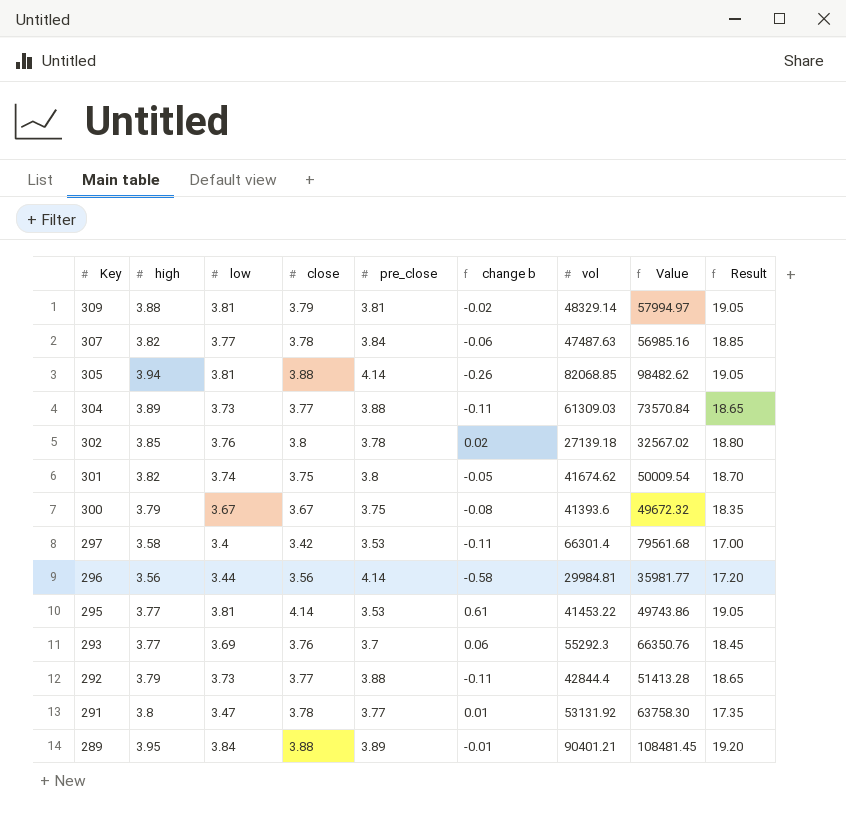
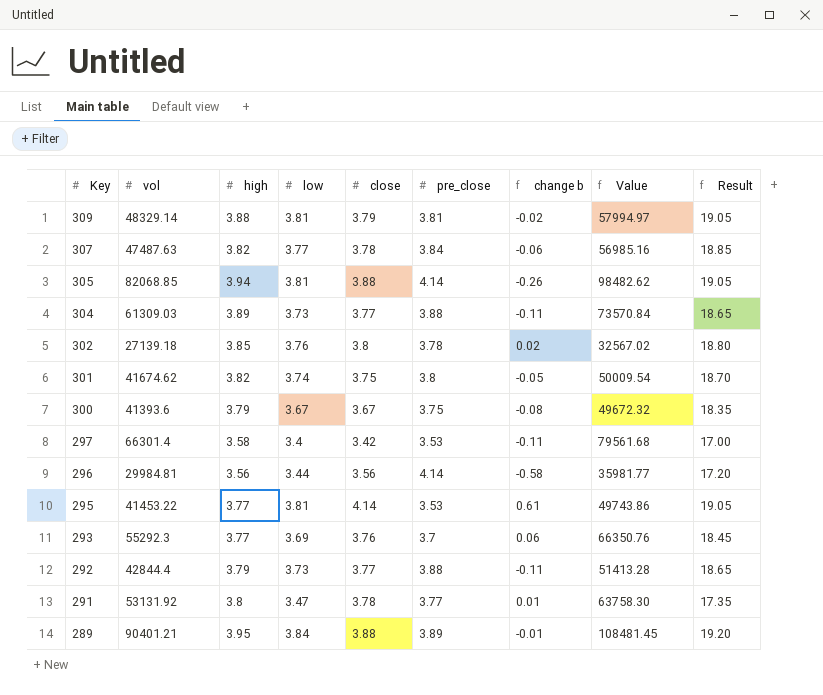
column vol | position: 7 -> 2

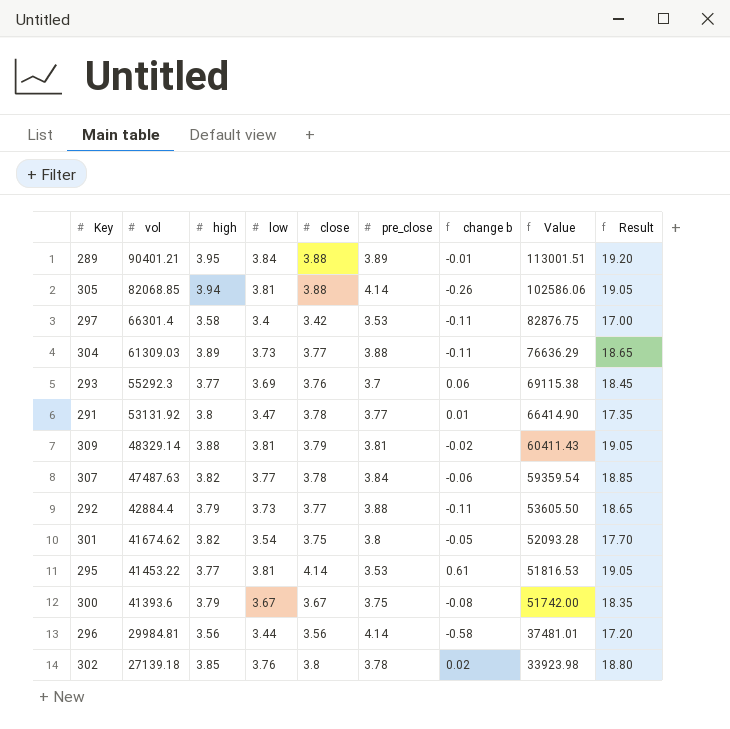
row order: Key descending -> vol descending
column Value | formula: [vol] * 1.2 -> [vol] * 1.25
292 | vol: 42844.4 -> 42884.4
301 | low: 3.74 -> 3.54
301 | Result: 18.70 -> 17.70

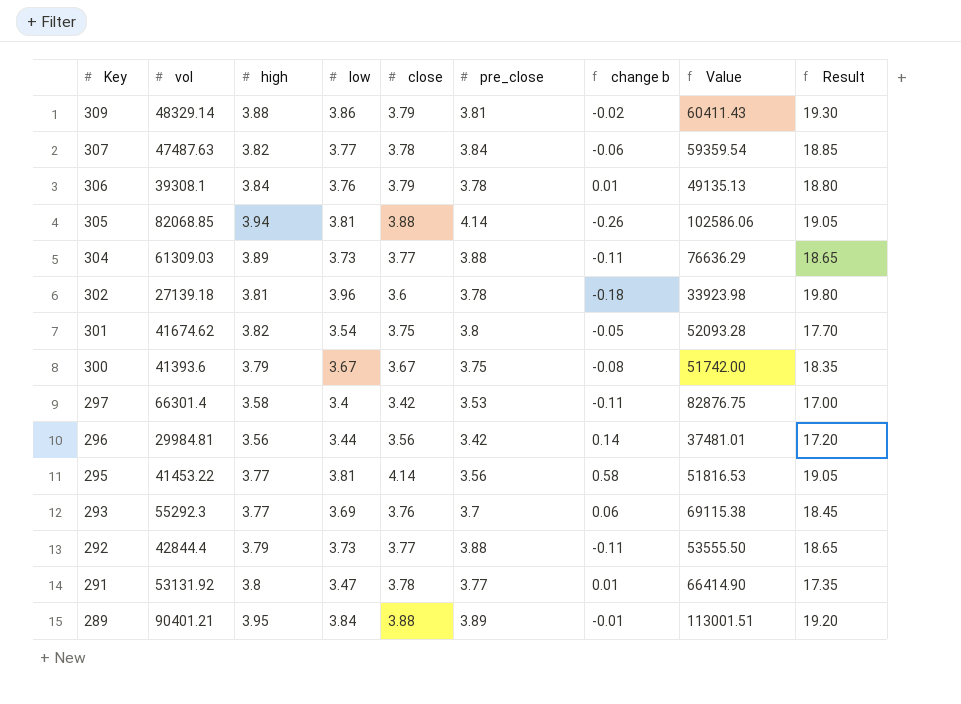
row order: vol descending -> Key descending
309 | low: 3.81 -> 3.86
309 | Result: 19.05 -> 19.30
row 306: none -> 39308.1 | 3.84 | 3.76 | 3.79 | 3.78 | 0.01 | 49135.13 | 18.80
302 | high: 3.85 -> 3.81
302 | low: 3.76 -> 3.96
302 | close: 3.8 -> 3.6
302 | change b: 0.02 -> -0.18
302 | Result: 18.80 -> 19.80
296 | pre_close: 4.14 -> 3.42
296 | change b: -0.58 -> 0.14
295 | pre_close: 3.53 -> 3.56
295 | change b: 0.61 -> 0.58
292 | vol: 42884.4 -> 42844.4
292 | Value: 53605.50 -> 53555.50

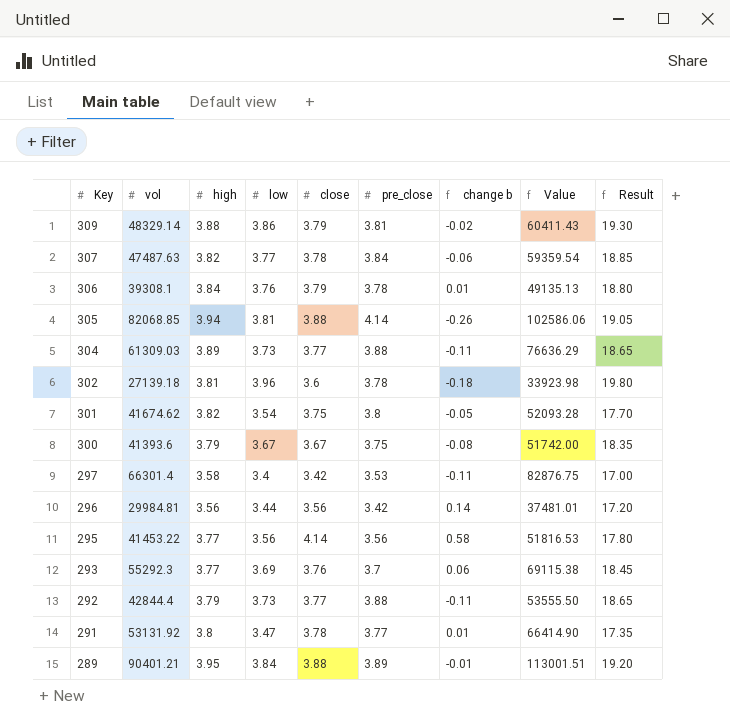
295 | low: 3.81 -> 3.56
295 | Result: 19.05 -> 17.80

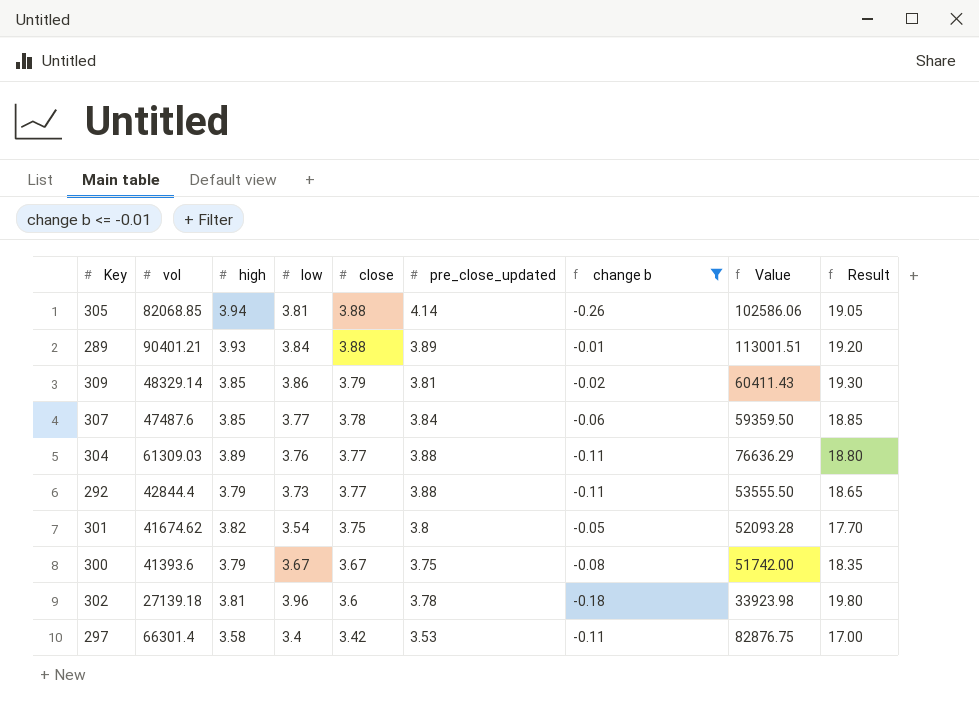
filter: none -> change b <= -0.01
row order: Key descending -> close descending
column name: pre_close -> pre_close_updated
289 | high: 3.95 -> 3.93
309 | high: 3.88 -> 3.85
307 | vol: 47487.63 -> 47487.6
307 | high: 3.82 -> 3.85
307 | Value: 59359.54 -> 59359.50
304 | low: 3.73 -> 3.76
304 | Result: 18.65 -> 18.80

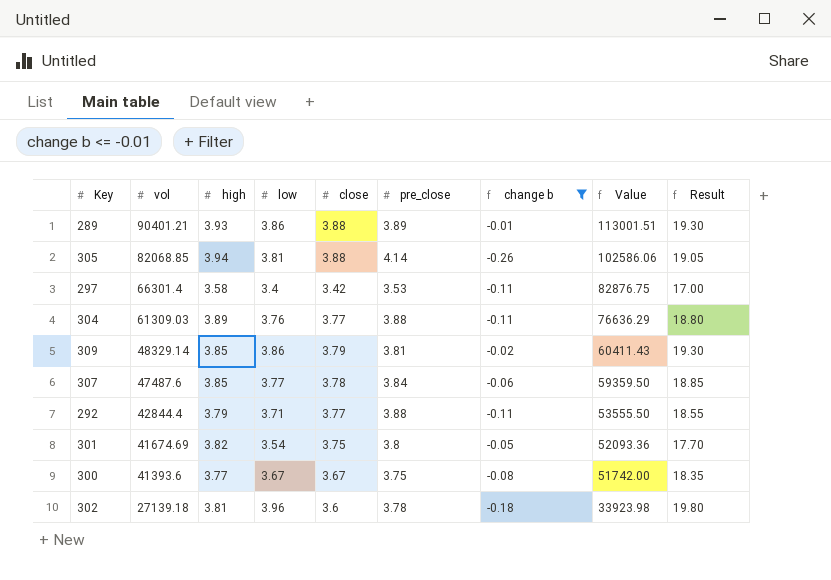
row order: close descending -> vol descending
column name: pre_close_updated -> pre_close
289 | low: 3.84 -> 3.86
289 | Result: 19.20 -> 19.30
292 | low: 3.73 -> 3.71
292 | Result: 18.65 -> 18.55
301 | vol: 41674.62 -> 41674.69
301 | Value: 52093.28 -> 52093.36
300 | high: 3.79 -> 3.77

